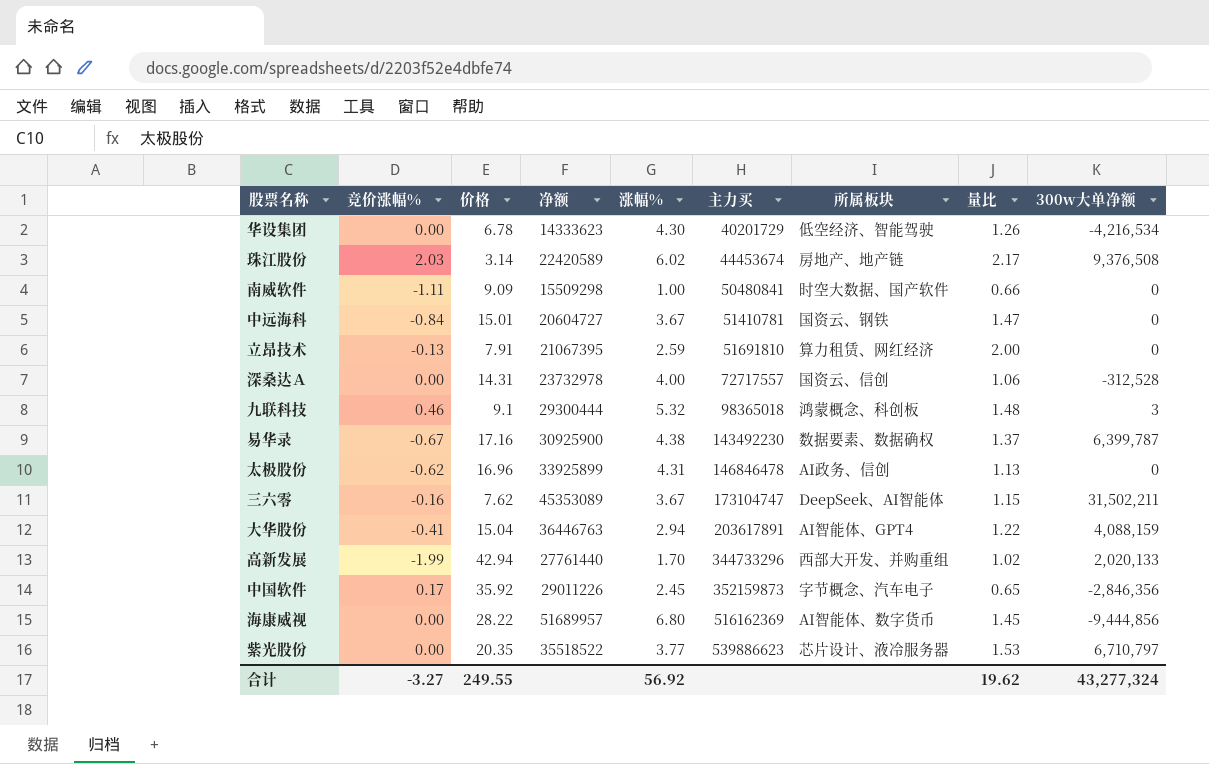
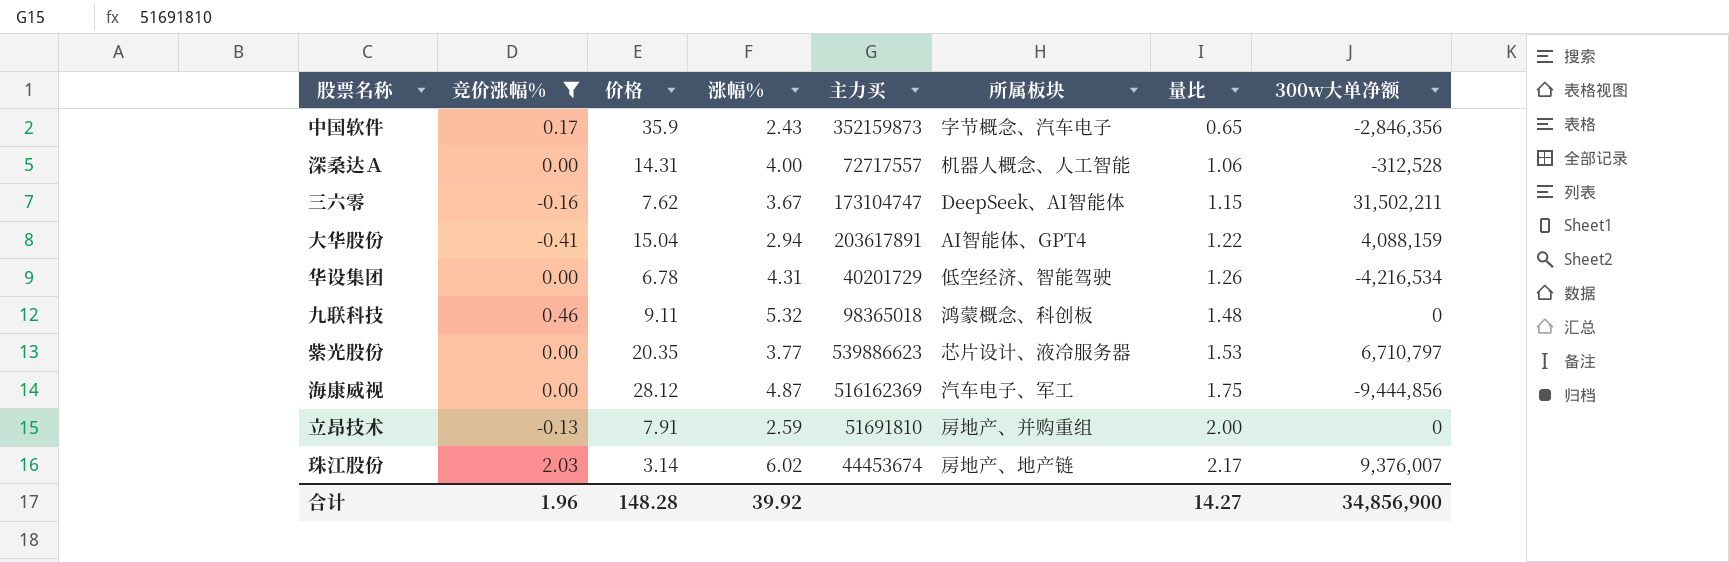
filter: none -> 竞价涨幅% >= -0.41
row order: 主力买 ascending -> 量比 ascending
column 净额 | position: 4 -> none
中国软件 | 价格: 35.92 -> 35.9
中国软件 | 涨幅%: 2.45 -> 2.43
深桑达Ａ | 所属板块: 国资云、信创 -> 机器人概念、人工智能
华设集团 | 涨幅%: 4.30 -> 4.31
九联科技 | 价格: 9.1 -> 9.11
九联科技 | 300w大单净额: 3 -> 0
海康威视 | 价格: 28.22 -> 28.12
海康威视 | 涨幅%: 6.80 -> 4.87
海康威视 | 所属板块: AI智能体、数字货币 -> 汽车电子、军工
海康威视 | 量比: 1.45 -> 1.75
立昂技术 | 所属板块: 算力租赁、网红经济 -> 房地产、并购重组
珠江股份 | 300w大单净额: 9,376,508 -> 9,376,007
合计 | 竞价涨幅%: -3.27 -> 1.96
合计 | 价格: 249.55 -> 148.28
合计 | 涨幅%: 56.92 -> 39.92
合计 | 量比: 19.62 -> 14.27
合计 | 300w大单净额: 43,277,324 -> 34,856,900

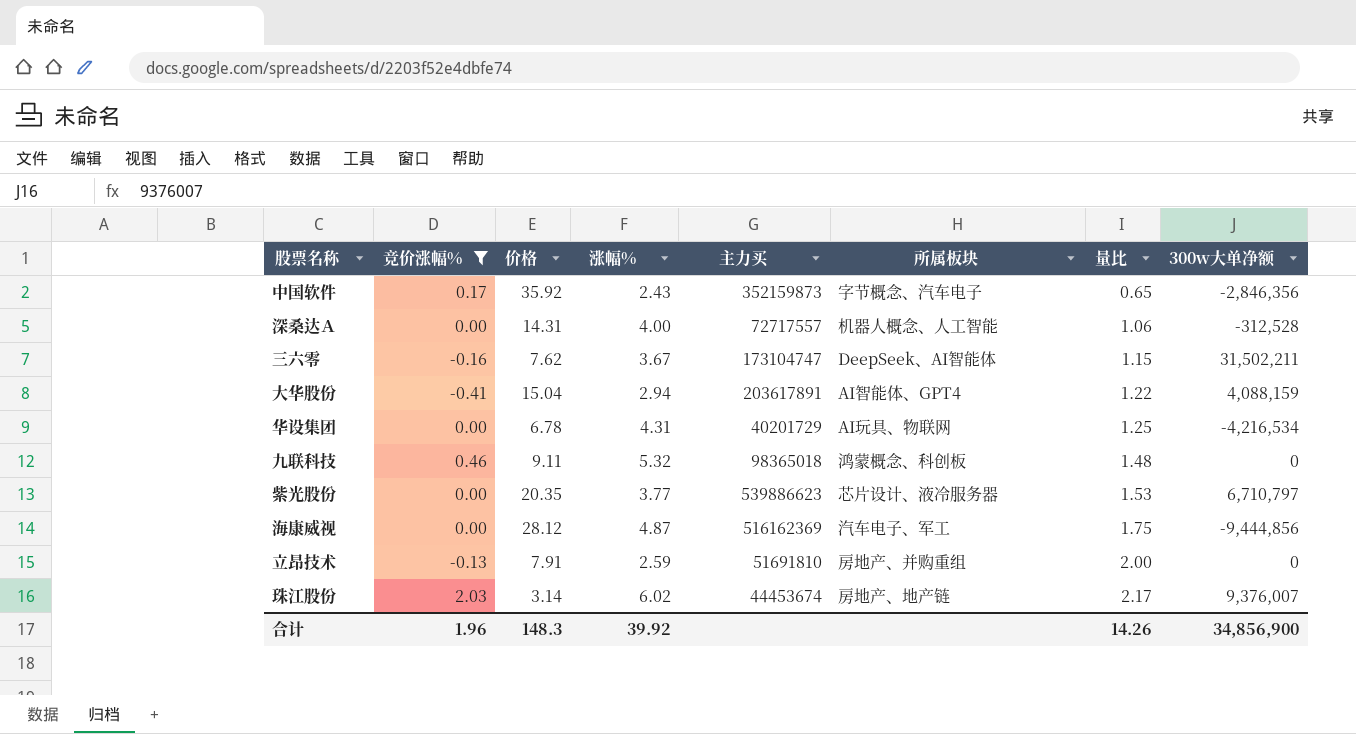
中国软件 | 价格: 35.9 -> 35.92
华设集团 | 所属板块: 低空经济、智能驾驶 -> AI玩具、物联网
华设集团 | 量比: 1.26 -> 1.25
合计 | 价格: 148.28 -> 148.3
合计 | 量比: 14.27 -> 14.26

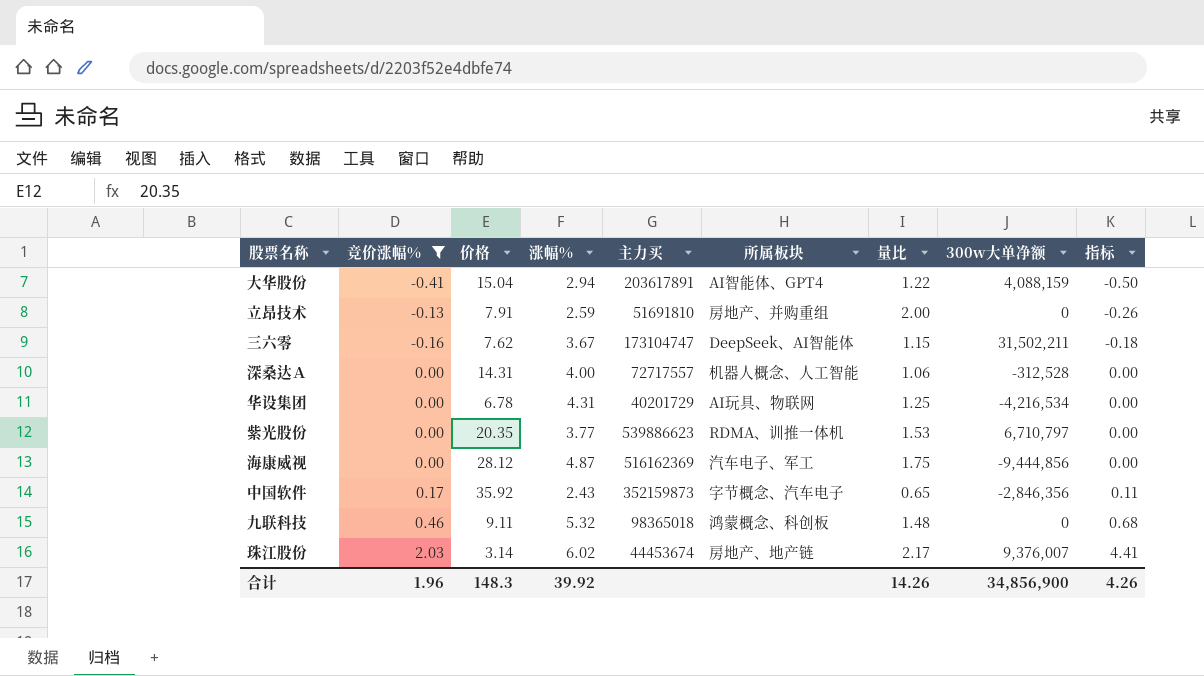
row order: 量比 ascending -> 指标 ascending
column 指标 | formula: none -> [竞价涨幅%] * [量比]
紫光股份 | 所属板块: 芯片设计、液冷服务器 -> RDMA、训推一体机

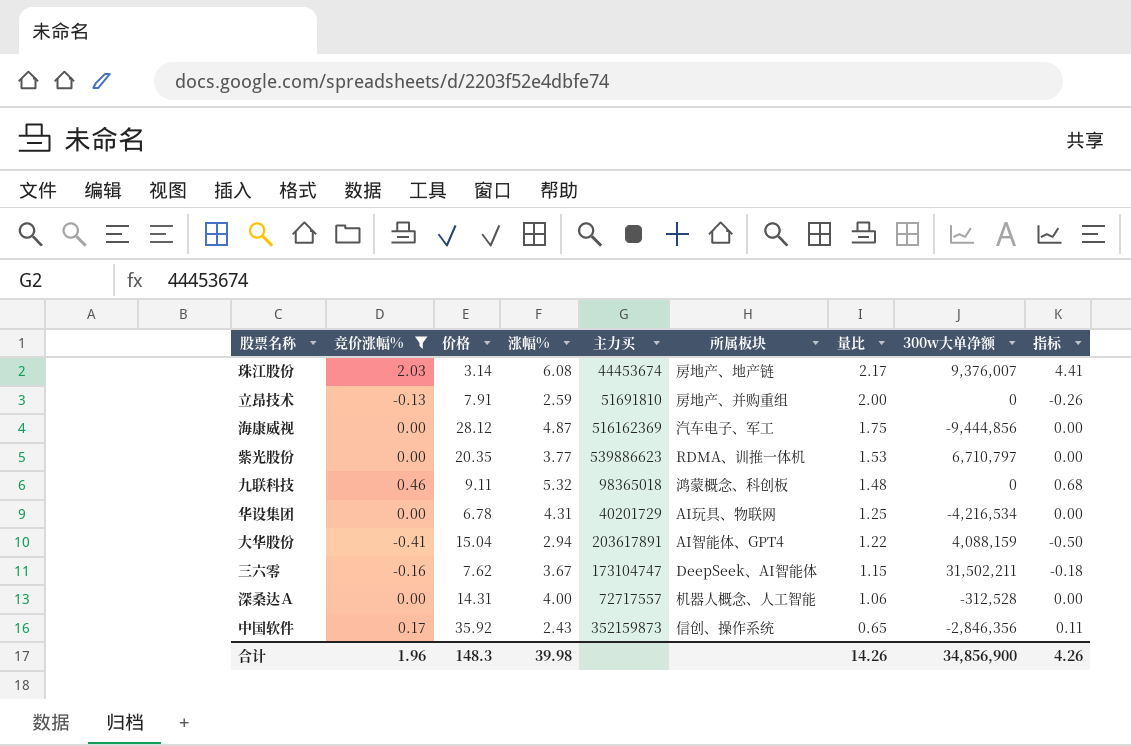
row order: 指标 ascending -> 量比 descending
珠江股份 | 涨幅%: 6.02 -> 6.08
中国软件 | 所属板块: 字节概念、汽车电子 -> 信创、操作系统
合计 | 涨幅%: 39.92 -> 39.98

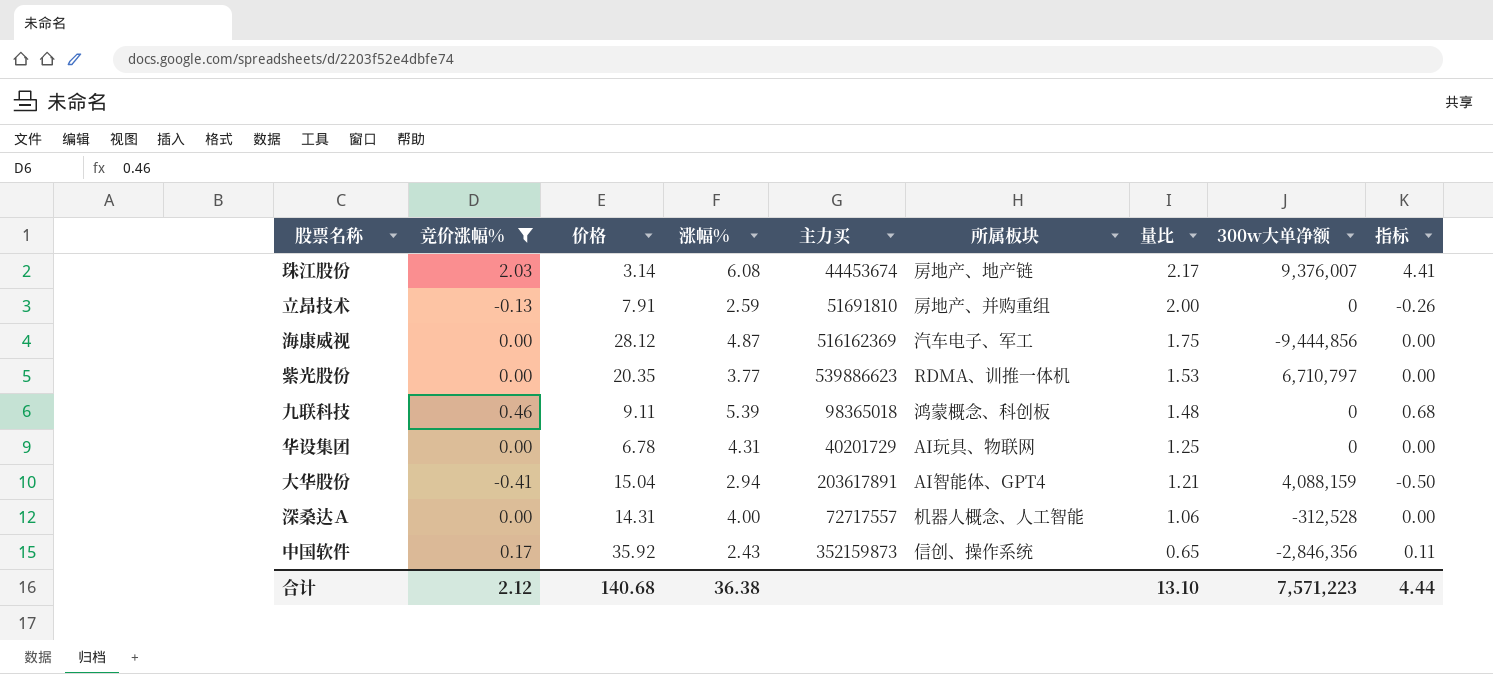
row 三六零: -0.16 | 7.62 | 3.67 | 173104747 | DeepSeek、AI智能体 | 1.15 | 31,502,211 | -0.18 -> none
九联科技 | 涨幅%: 5.32 -> 5.39
华设集团 | 300w大单净额: -4,216,534 -> 0
大华股份 | 量比: 1.22 -> 1.21
合计 | 竞价涨幅%: 1.96 -> 2.12
合计 | 价格: 148.3 -> 140.68
合计 | 涨幅%: 39.98 -> 36.38
合计 | 量比: 14.26 -> 13.10
合计 | 300w大单净额: 34,856,900 -> 7,571,223
合计 | 指标: 4.26 -> 4.44

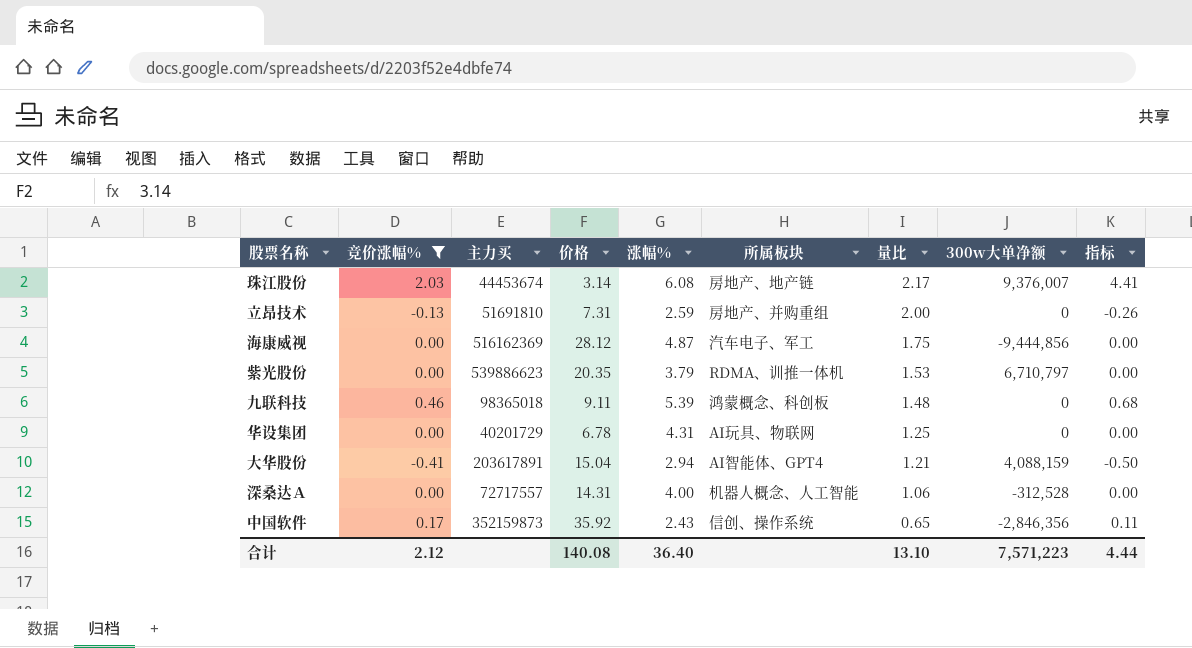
column 主力买 | position: 5 -> 3
立昂技术 | 价格: 7.91 -> 7.31
紫光股份 | 涨幅%: 3.77 -> 3.79
合计 | 价格: 140.68 -> 140.08
合计 | 涨幅%: 36.38 -> 36.40

